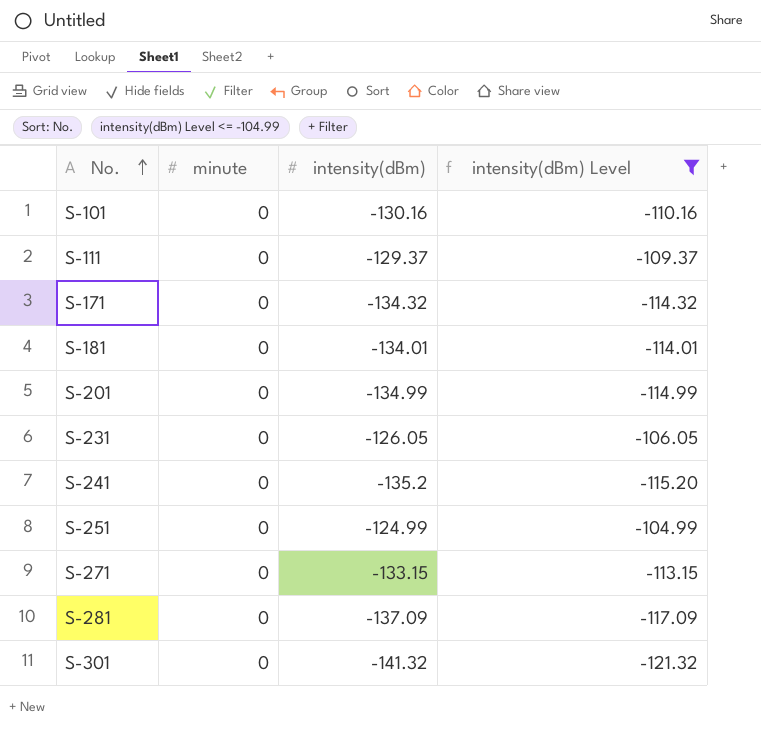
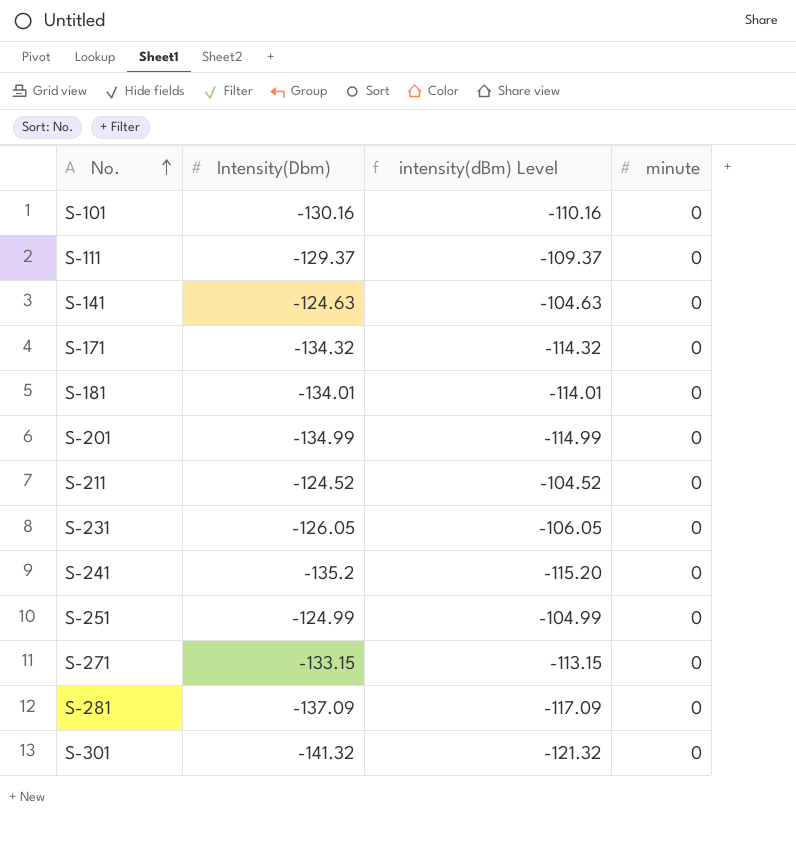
filter: intensity(dBm) Level <= -104.99 -> none
column name: intensity(dBm) -> Intensity(Dbm)
column minute | position: 2 -> 4

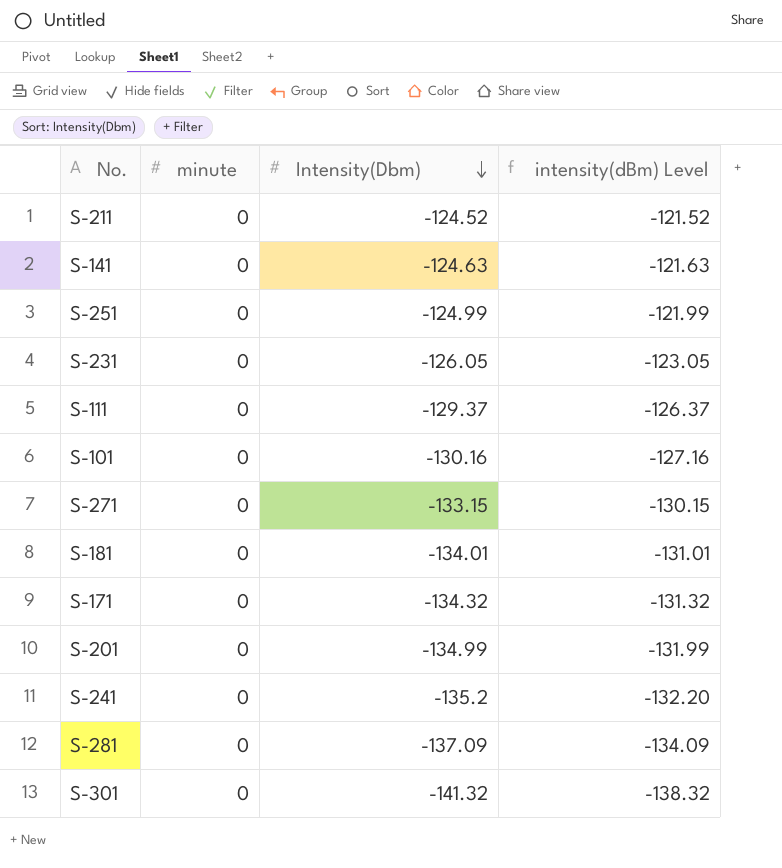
row order: No. ascending -> Intensity(Dbm) descending
column minute | position: 4 -> 2
column intensity(dBm) Level | formula: [Intensity(Dbm)] + 20 -> [Intensity(Dbm)] + 3

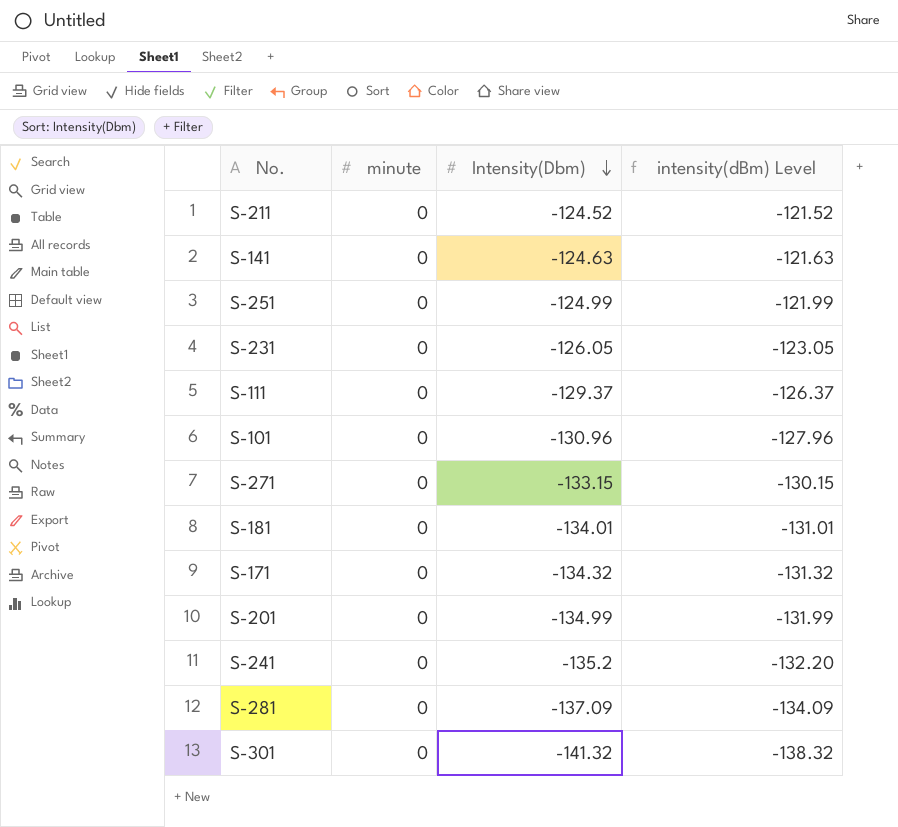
S-101 | Intensity(Dbm): -130.16 -> -130.96
S-101 | intensity(dBm) Level: -127.16 -> -127.96

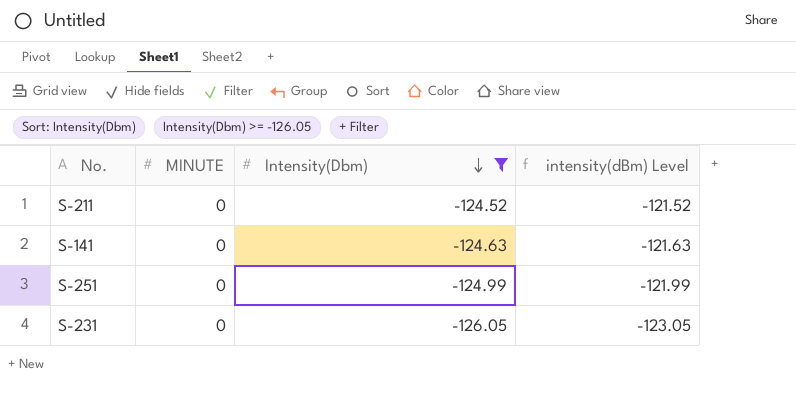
filter: none -> Intensity(Dbm) >= -126.05
column name: minute -> MINUTE

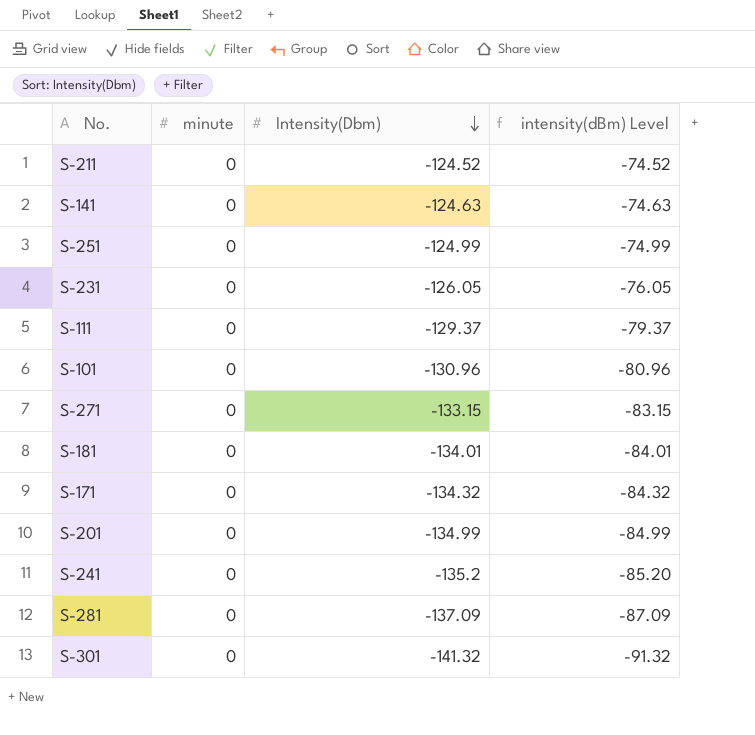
filter: Intensity(Dbm) >= -126.05 -> none
column name: MINUTE -> minute
column intensity(dBm) Level | formula: [Intensity(Dbm)] + 3 -> [Intensity(Dbm)] + 50

